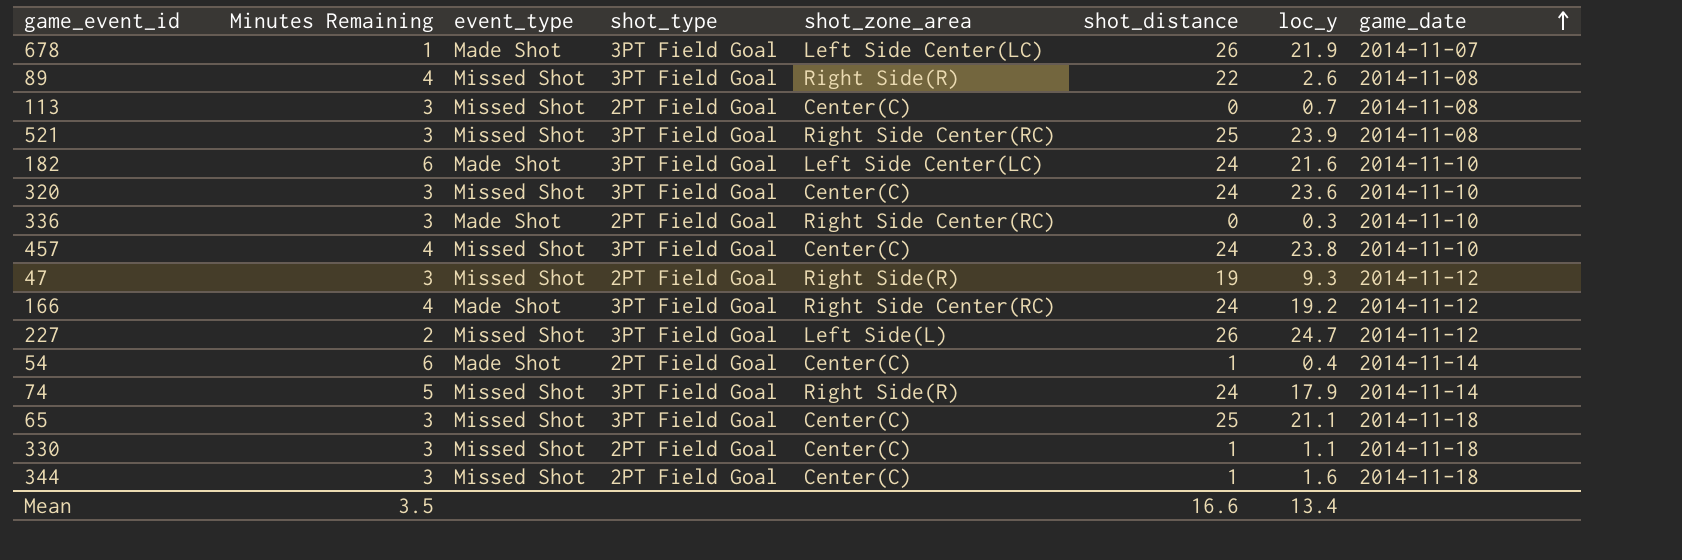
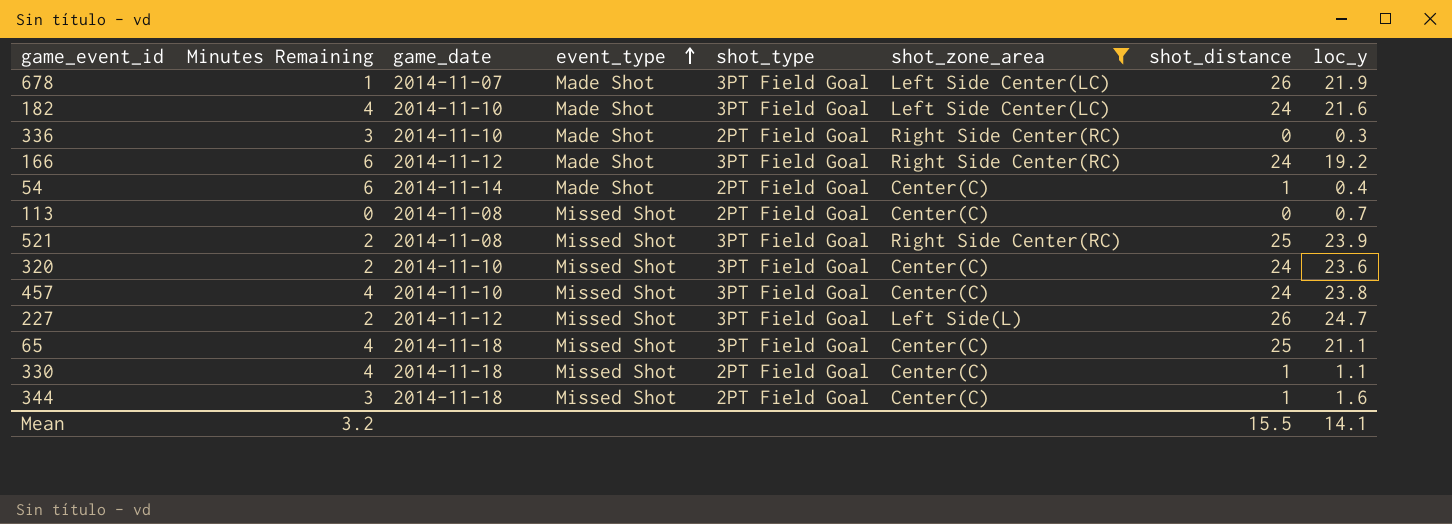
filter: none -> shot_zone_area != Right Side(R)
row order: game_date ascending -> event_type ascending
column game_date | position: 8 -> 3
182 | Minutes Remaining: 6 -> 4
166 | Minutes Remaining: 4 -> 6
113 | Minutes Remaining: 3 -> 0
521 | Minutes Remaining: 3 -> 2
320 | Minutes Remaining: 3 -> 2
65 | Minutes Remaining: 3 -> 4
330 | Minutes Remaining: 3 -> 4
Mean | Minutes Remaining: 3.5 -> 3.2
Mean | shot_distance: 16.6 -> 15.5
Mean | loc_y: 13.4 -> 14.1

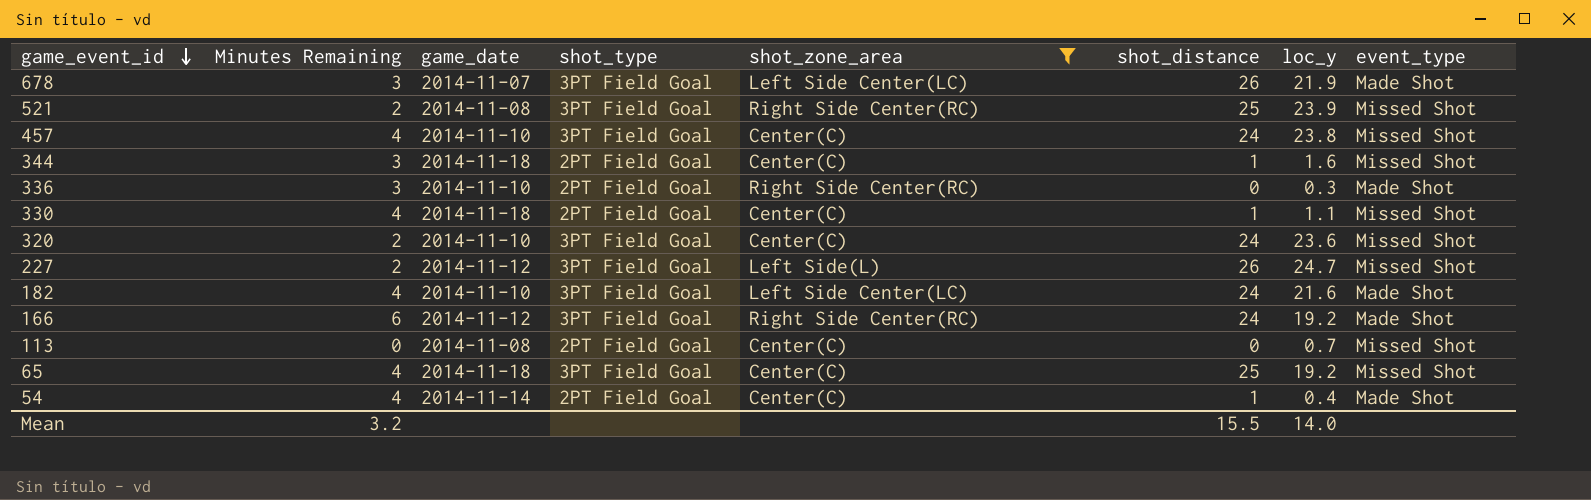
row order: event_type ascending -> game_event_id descending
column event_type | position: 4 -> 8
678 | Minutes Remaining: 1 -> 3
65 | loc_y: 21.1 -> 19.2
54 | Minutes Remaining: 6 -> 4
Mean | loc_y: 14.1 -> 14.0

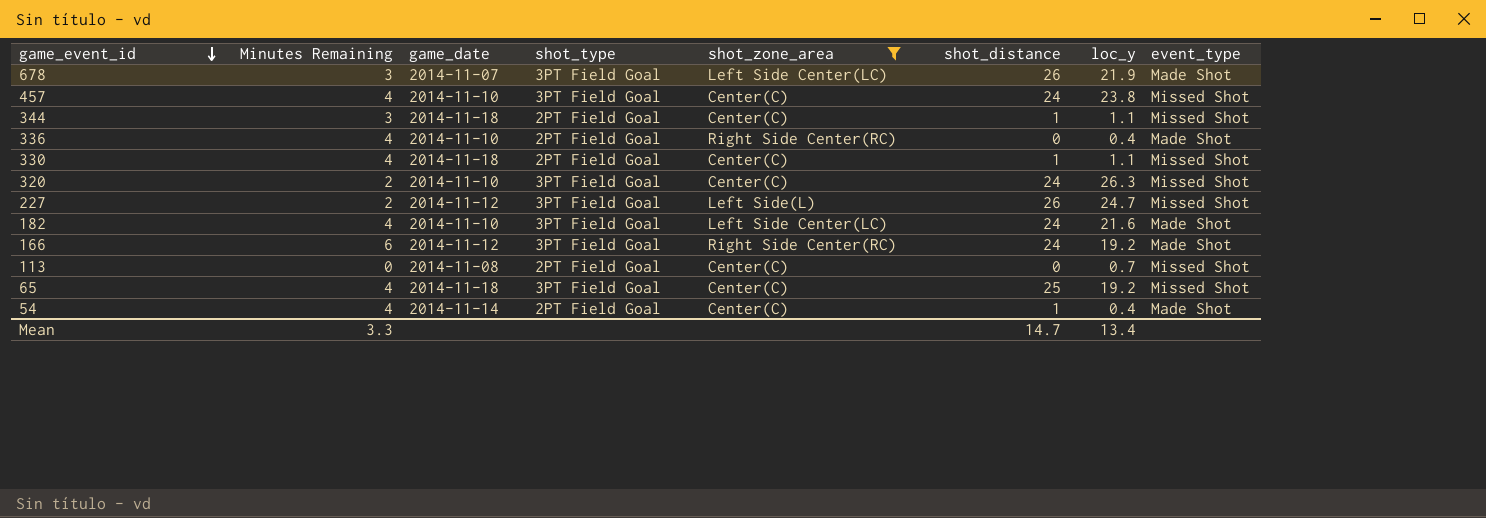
row 521: 2 | 2014-11-08 | 3PT Field Goal | Right Side Center(RC) | 25 | 23.9 | Missed Shot -> none
344 | loc_y: 1.6 -> 1.1
336 | Minutes Remaining: 3 -> 4
336 | loc_y: 0.3 -> 0.4
320 | loc_y: 23.6 -> 26.3
Mean | Minutes Remaining: 3.2 -> 3.3
Mean | shot_distance: 15.5 -> 14.7
Mean | loc_y: 14.0 -> 13.4

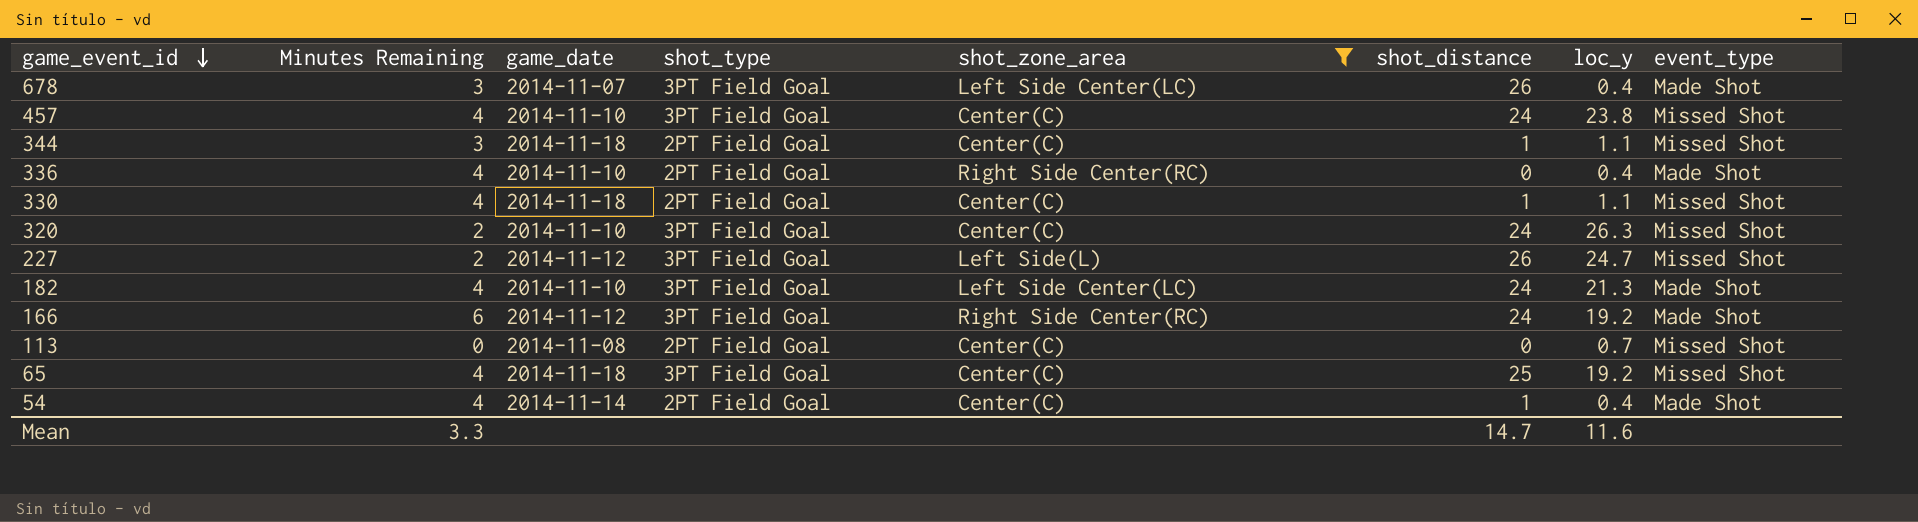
678 | loc_y: 21.9 -> 0.4
182 | loc_y: 21.6 -> 21.3
Mean | loc_y: 13.4 -> 11.6

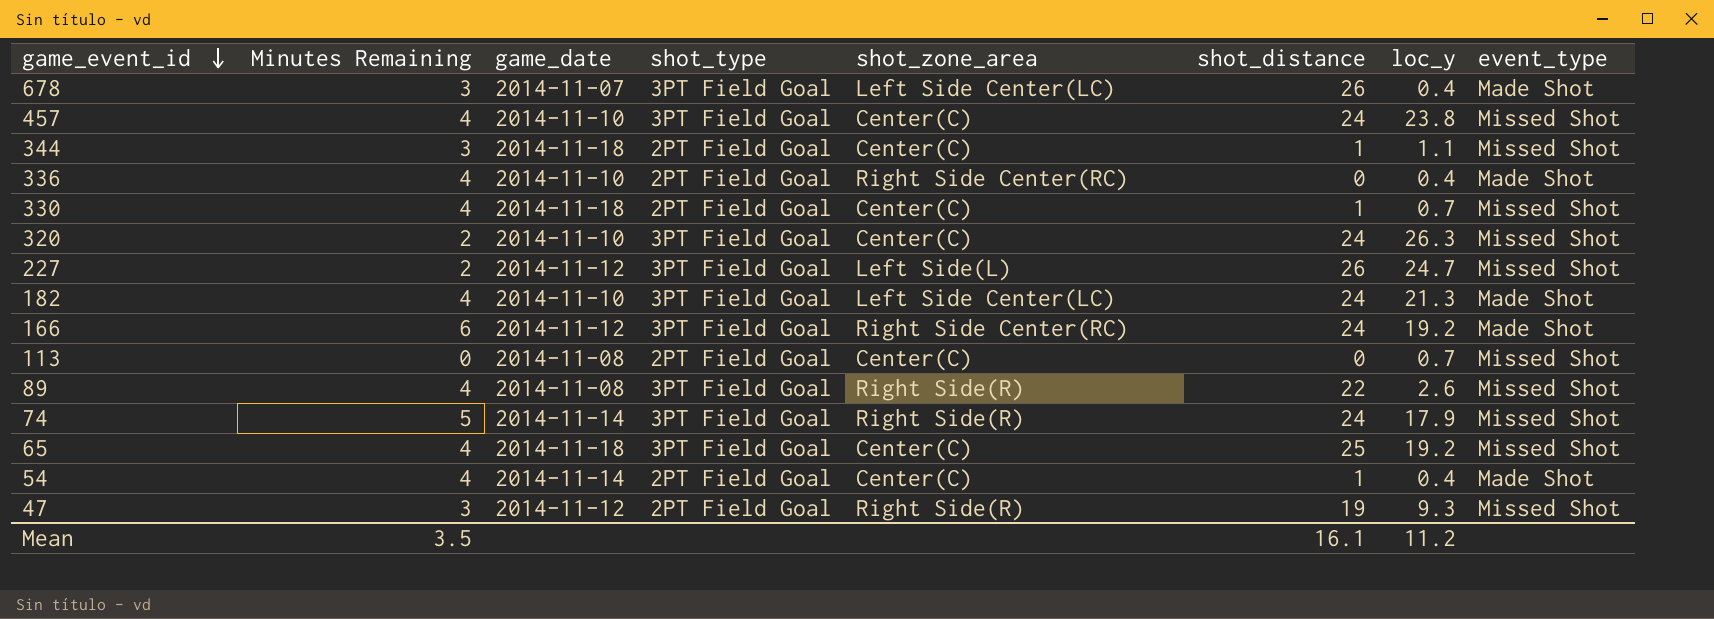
filter: shot_zone_area != Right Side(R) -> none
330 | loc_y: 1.1 -> 0.7
Mean | Minutes Remaining: 3.3 -> 3.5
Mean | shot_distance: 14.7 -> 16.1
Mean | loc_y: 11.6 -> 11.2

